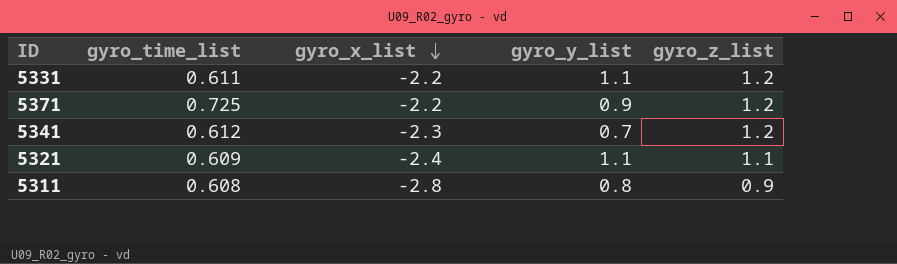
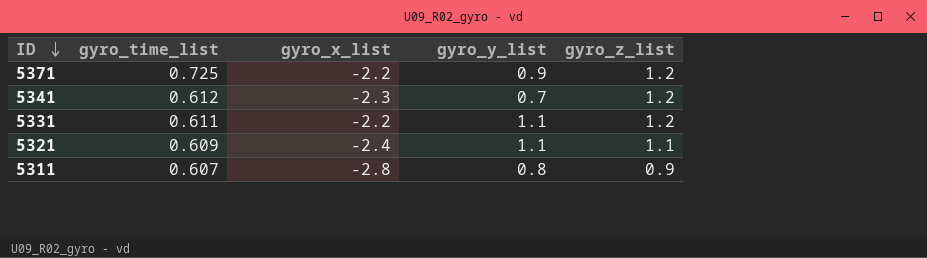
row order: gyro_x_list descending -> ID descending
5311 | gyro_time_list: 0.608 -> 0.607

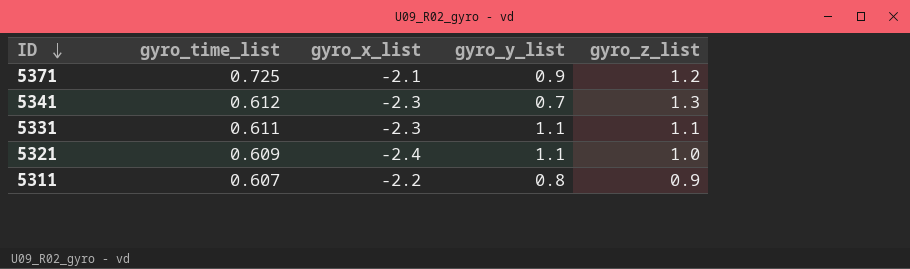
5371 | gyro_x_list: -2.2 -> -2.1
5341 | gyro_z_list: 1.2 -> 1.3
5331 | gyro_x_list: -2.2 -> -2.3
5331 | gyro_z_list: 1.2 -> 1.1
5321 | gyro_z_list: 1.1 -> 1.0
5311 | gyro_x_list: -2.8 -> -2.2

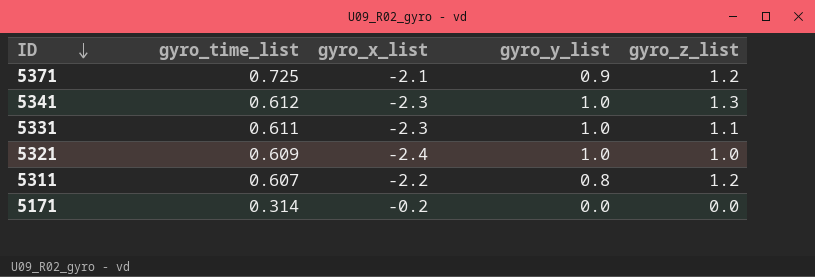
5341 | gyro_y_list: 0.7 -> 1.0
5331 | gyro_y_list: 1.1 -> 1.0
5321 | gyro_y_list: 1.1 -> 1.0
5311 | gyro_z_list: 0.9 -> 1.2
row 5171: none -> 0.314 | -0.2 | 0.0 | 0.0

